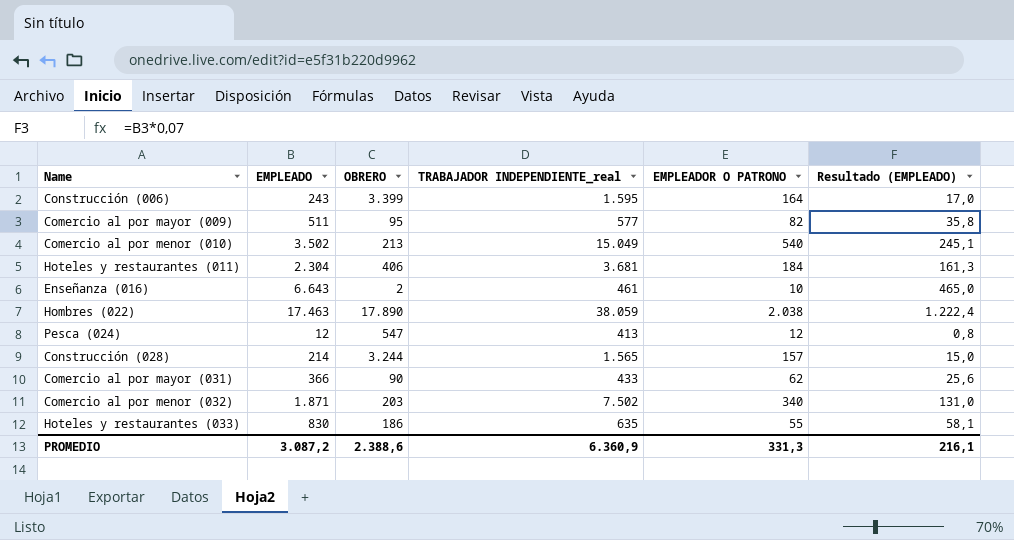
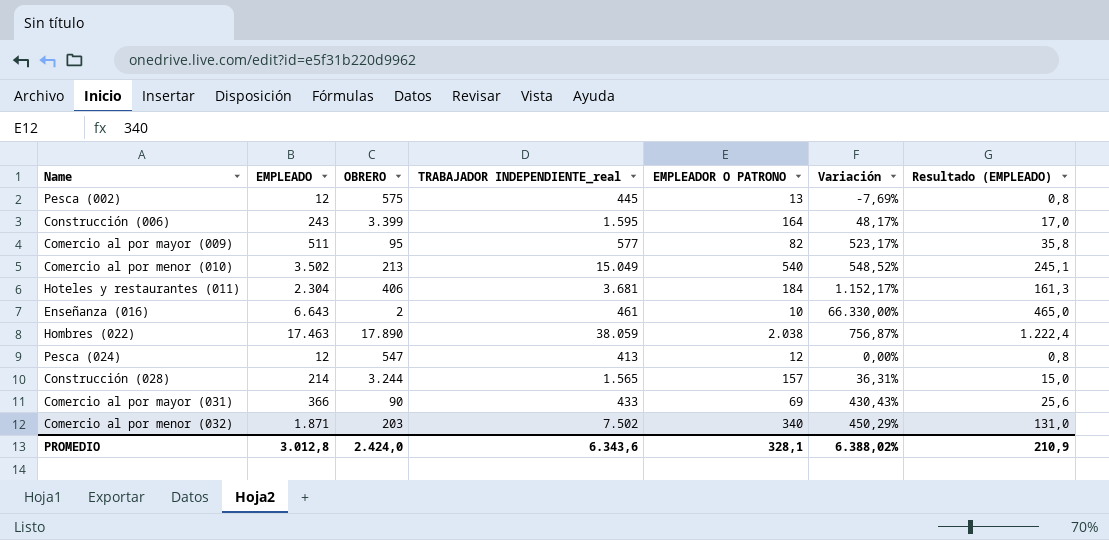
column Variación | formula: none -> ([EMPLEADO] - [EMPLEADOR O PATRONO]) / [EMPLEADOR O PATRONO]
row Hoteles y restaurantes (033): 830 | 186 | 635 | 55 | 58,1 -> none
row Pesca (002): none -> 12 | 575 | 445 | 13 | -7,69% | 0,8
Comercio al por mayor (031) | EMPLEADOR O PATRONO: 62 -> 69
PROMEDIO | EMPLEADO: 3.087,2 -> 3.012,8
PROMEDIO | OBRERO: 2.388,6 -> 2.424,0
PROMEDIO | TRABAJADOR INDEPENDIENTE_real: 6.360,9 -> 6.343,6
PROMEDIO | EMPLEADOR O PATRONO: 331,3 -> 328,1
PROMEDIO | Resultado (EMPLEADO): 216,1 -> 210,9

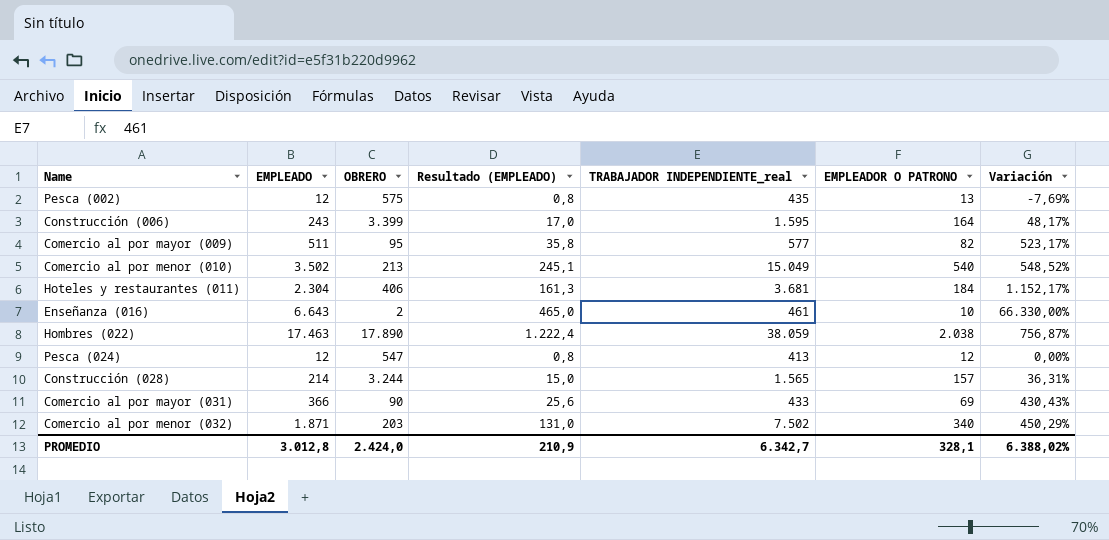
column Resultado (EMPLEADO) | position: 7 -> 4
Pesca (002) | TRABAJADOR INDEPENDIENTE_real: 445 -> 435
PROMEDIO | TRABAJADOR INDEPENDIENTE_real: 6.343,6 -> 6.342,7

